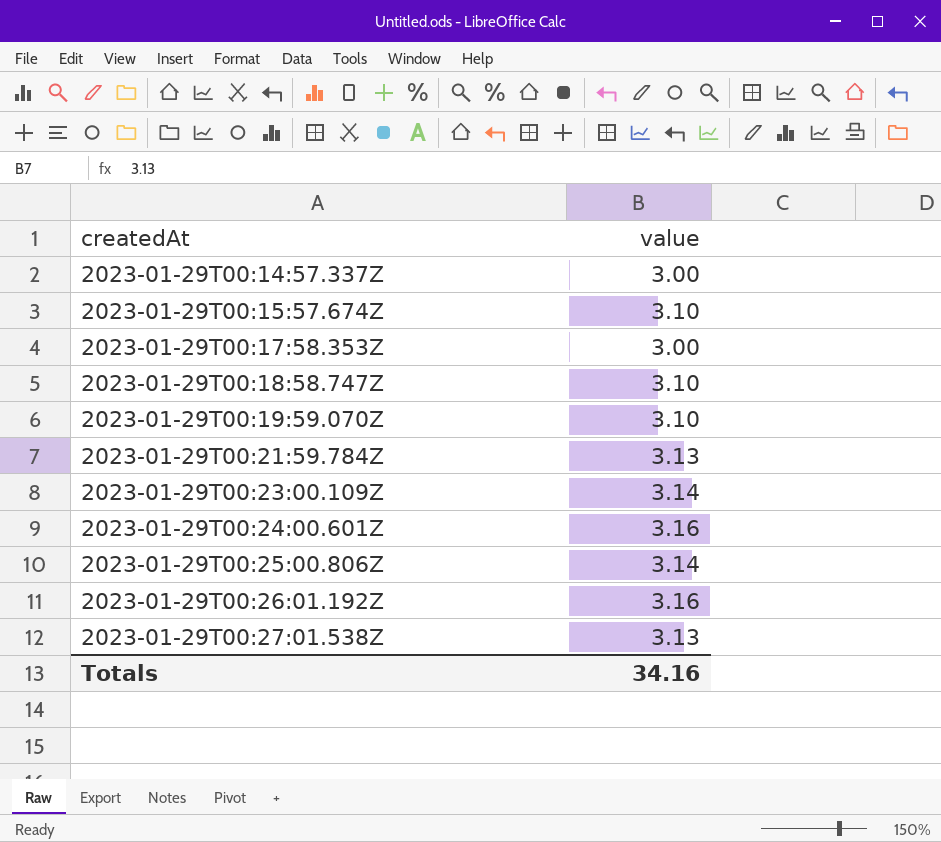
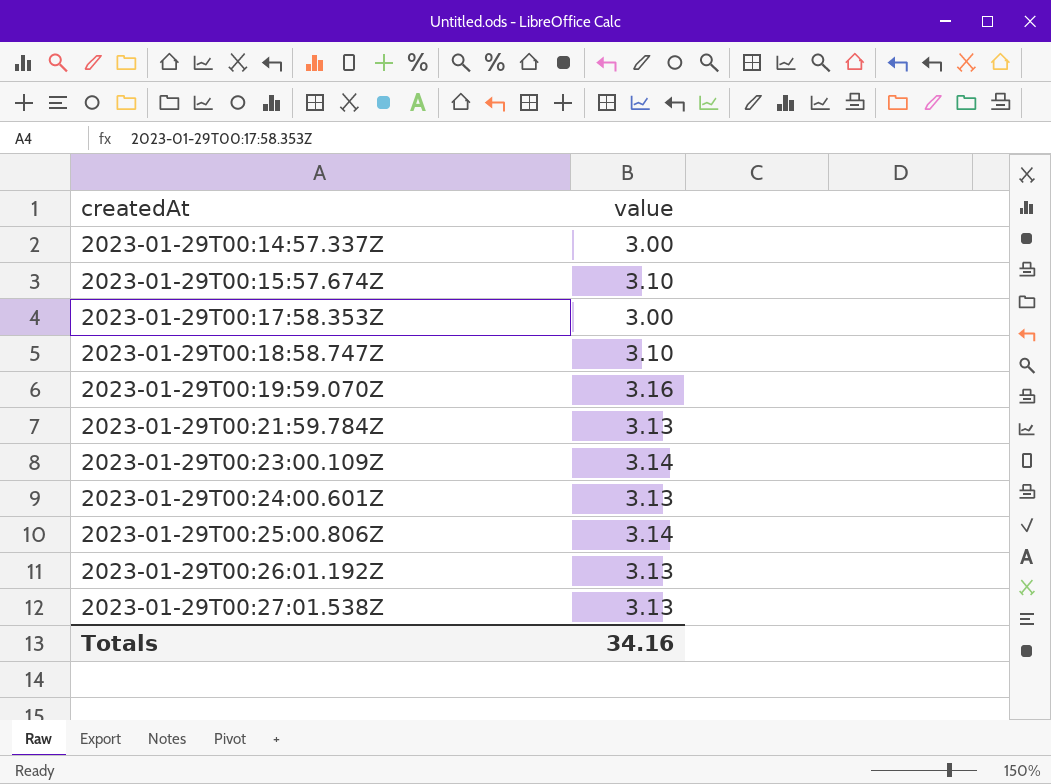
2023-01-29T00:19:59.070Z | value: 3.10 -> 3.16
2023-01-29T00:24:00.601Z | value: 3.16 -> 3.13
2023-01-29T00:26:01.192Z | value: 3.16 -> 3.13

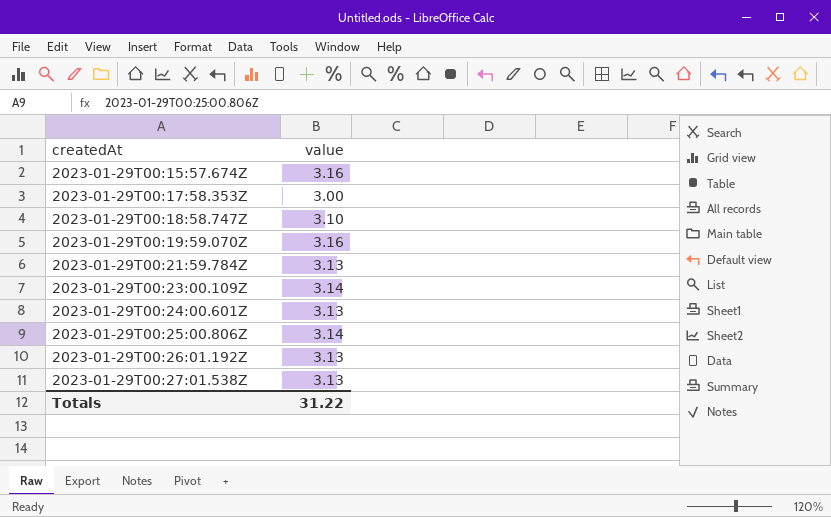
row 2023-01-29T00:14:57.337Z: 3.00 -> none
2023-01-29T00:15:57.674Z | value: 3.10 -> 3.16
Totals | value: 34.16 -> 31.22

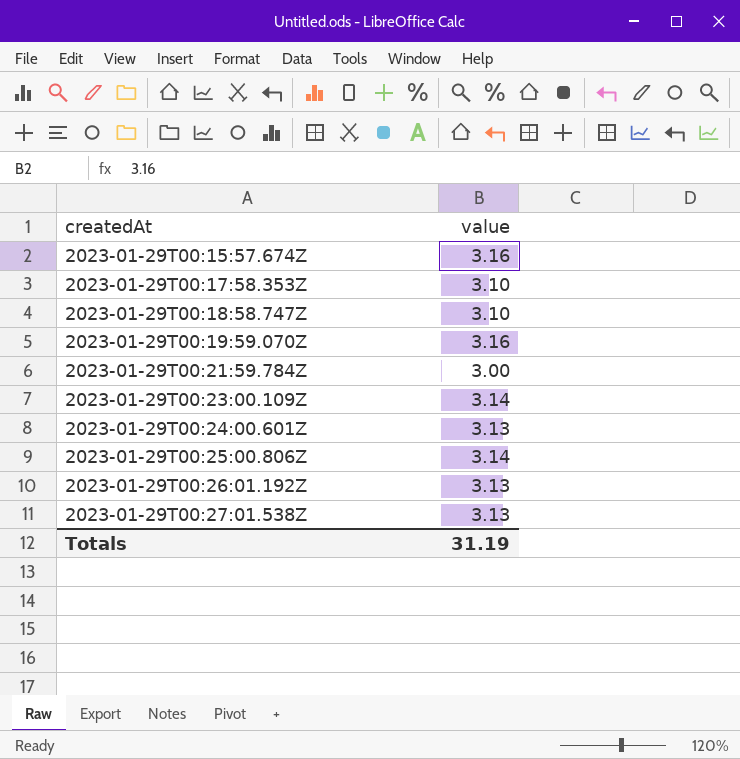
2023-01-29T00:17:58.353Z | value: 3.00 -> 3.10
2023-01-29T00:21:59.784Z | value: 3.13 -> 3.00
Totals | value: 31.22 -> 31.19

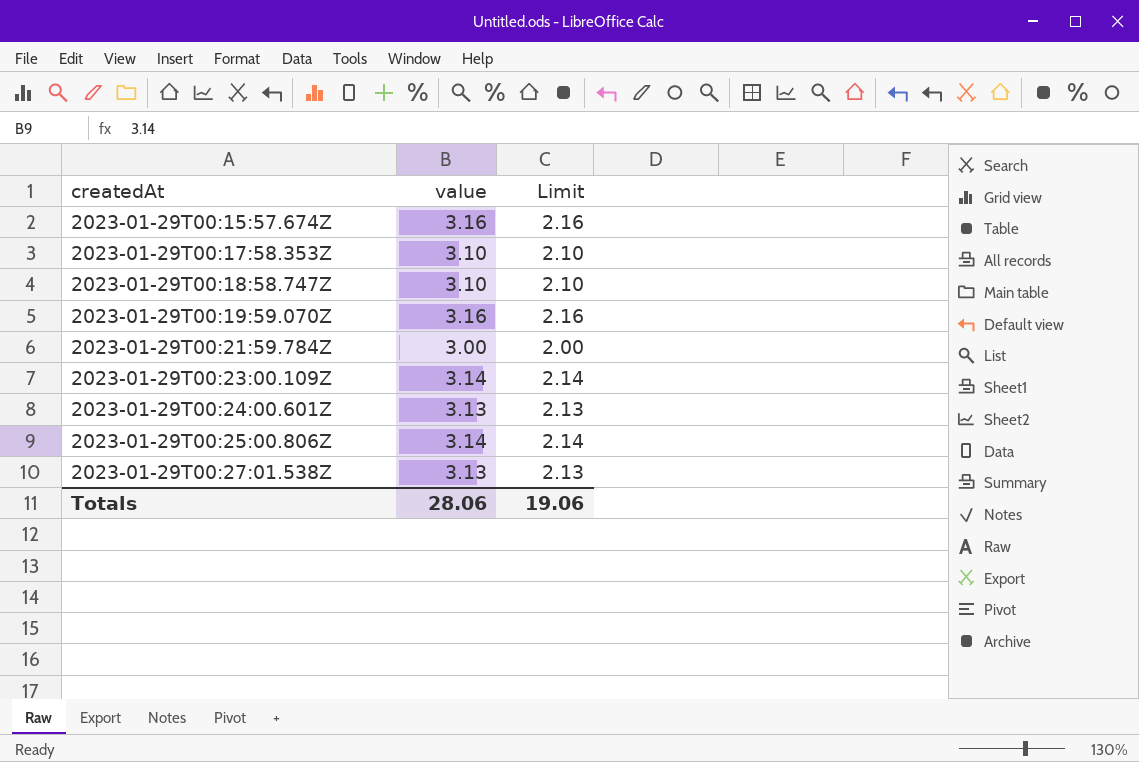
column Limit | formula: none -> [value] - 1
row 2023-01-29T00:26:01.192Z: 3.13 -> none
Totals | value: 31.19 -> 28.06

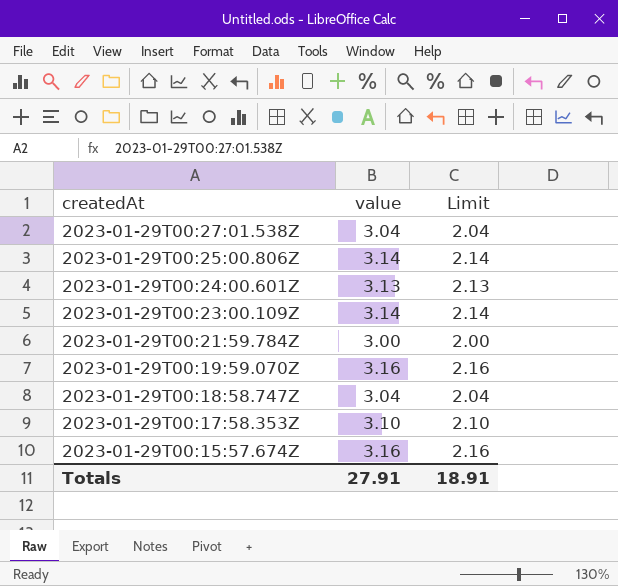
row order: createdAt ascending -> createdAt descending
2023-01-29T00:27:01.538Z | value: 3.13 -> 3.04
2023-01-29T00:27:01.538Z | Limit: 2.13 -> 2.04
2023-01-29T00:18:58.747Z | value: 3.10 -> 3.04
2023-01-29T00:18:58.747Z | Limit: 2.10 -> 2.04
Totals | value: 28.06 -> 27.91
Totals | Limit: 19.06 -> 18.91

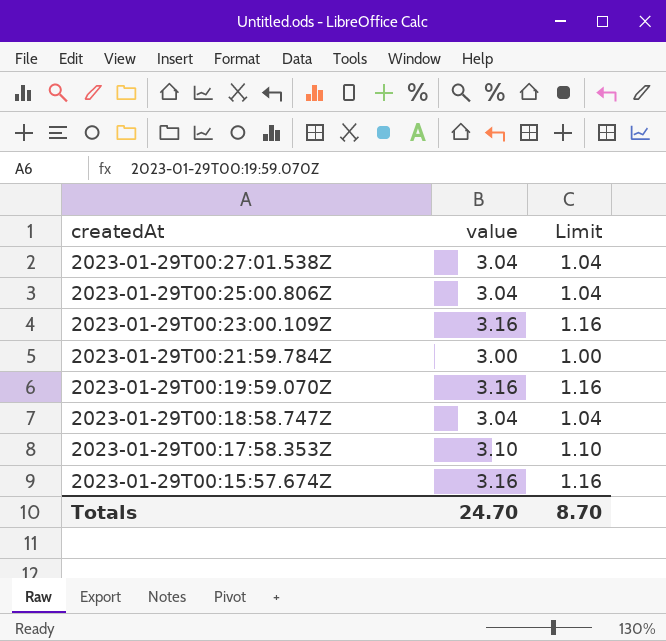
column Limit | formula: [value] - 1 -> [value] - 2
row 2023-01-29T00:24:00.601Z: 3.13 | 2.13 -> none
2023-01-29T00:25:00.806Z | value: 3.14 -> 3.04
2023-01-29T00:23:00.109Z | value: 3.14 -> 3.16
Totals | value: 27.91 -> 24.70
Totals | Limit: 18.91 -> 8.70

